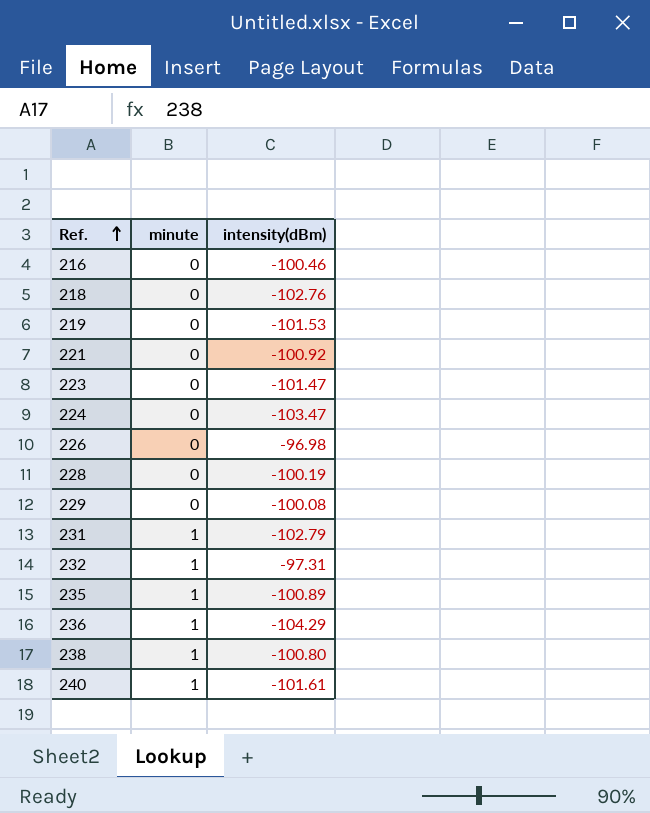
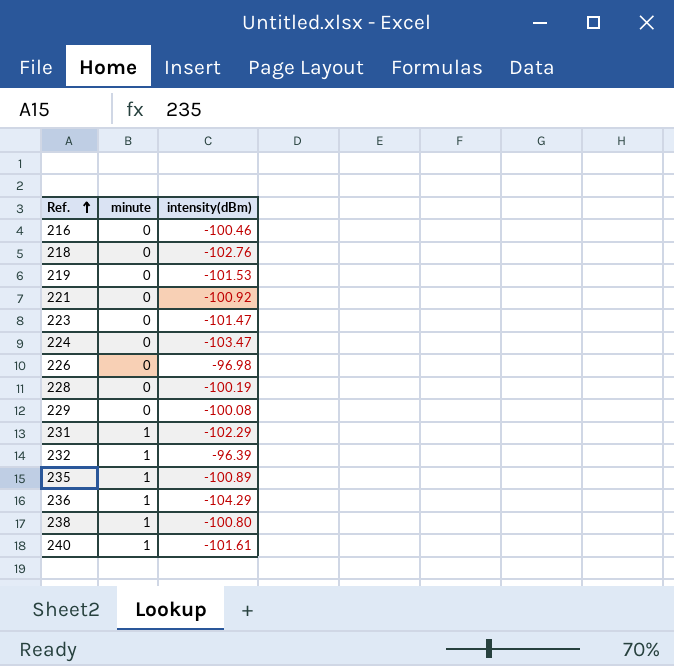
231 | intensity(dBm): -102.79 -> -102.29
232 | intensity(dBm): -97.31 -> -96.39

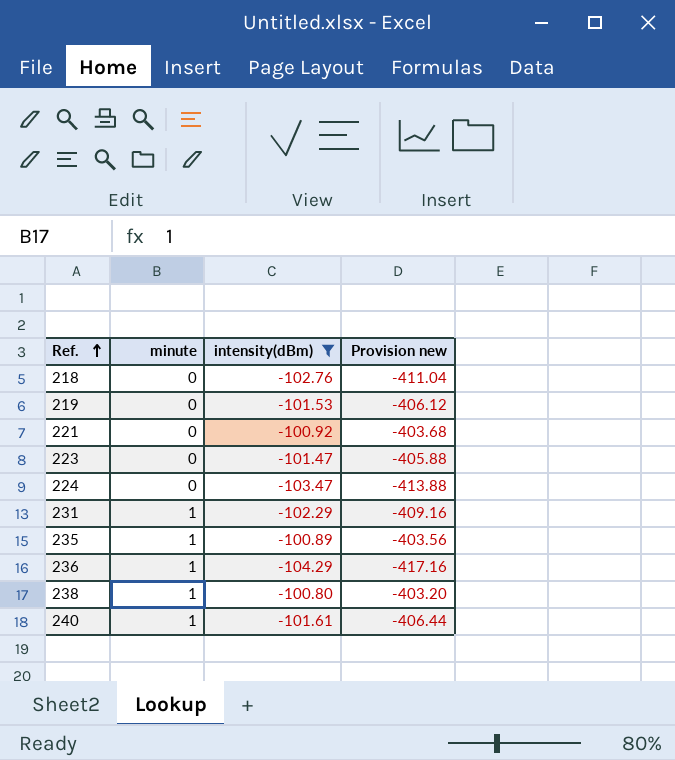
filter: none -> intensity(dBm) <= -100.80
column Provision new | formula: none -> [intensity(dBm)] * 4

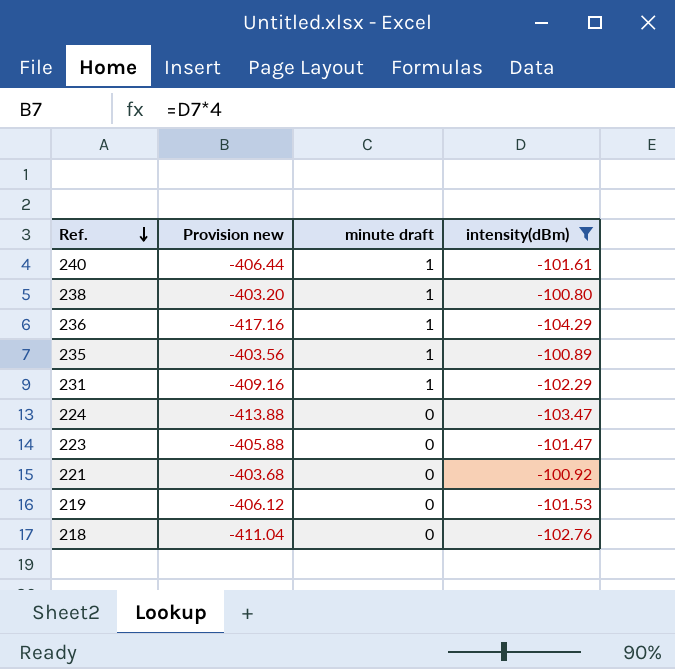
row order: Ref. ascending -> Ref. descending
column Provision new | position: 4 -> 2
column name: minute -> minute draft

